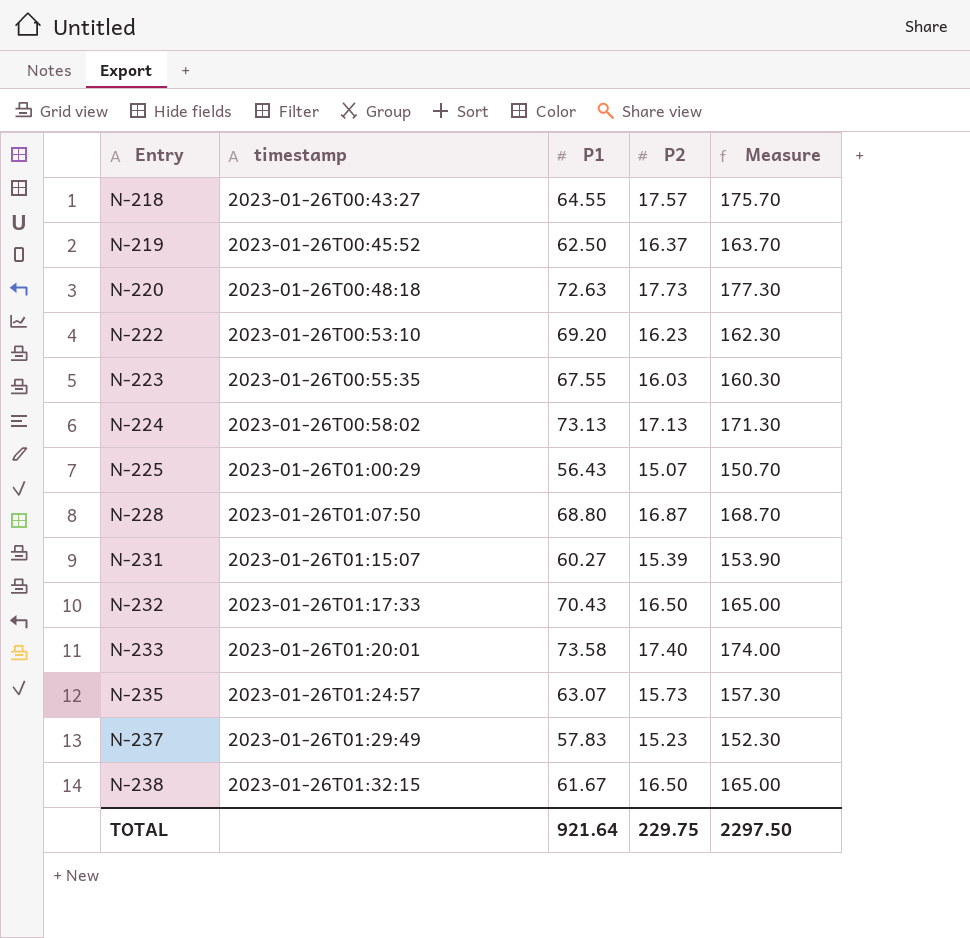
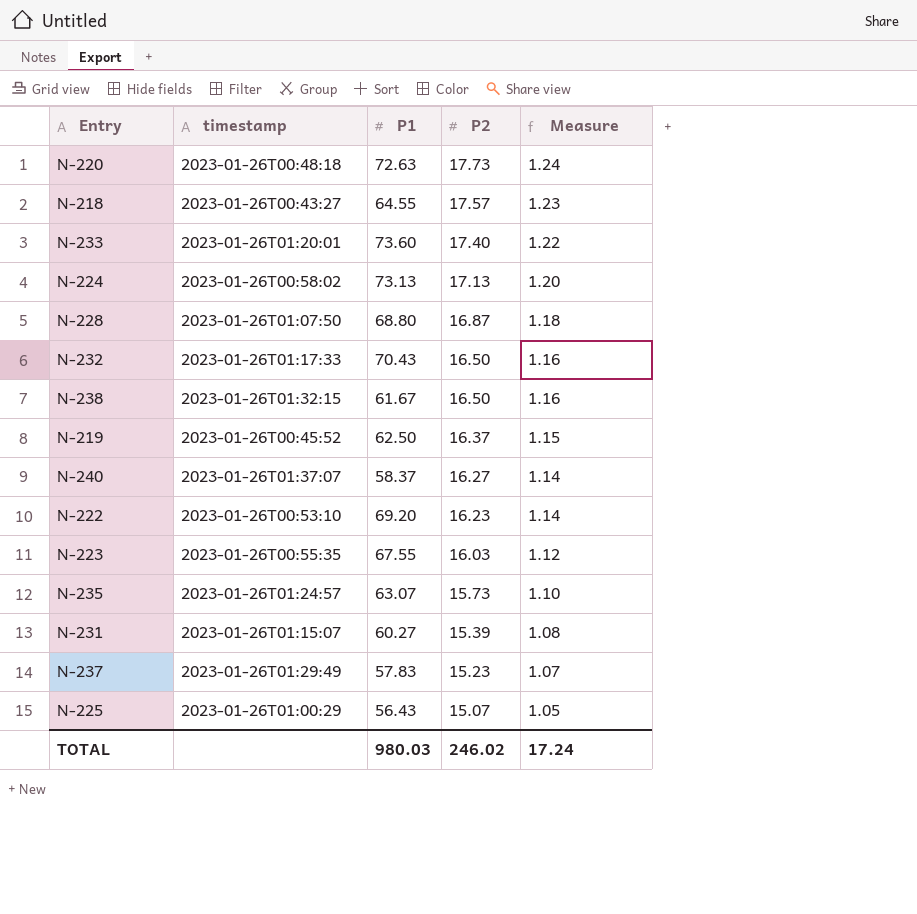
row order: Entry ascending -> P2 descending
column Measure | formula: [P2] * 10 -> [P2] * 0.07
N-233 | P1: 73.58 -> 73.60
row N-240: none -> 2023-01-26T01:37:07 | 58.37 | 16.27 | 1.14
TOTAL | P1: 921.64 -> 980.03
TOTAL | P2: 229.75 -> 246.02
TOTAL | Measure: 2297.50 -> 17.24

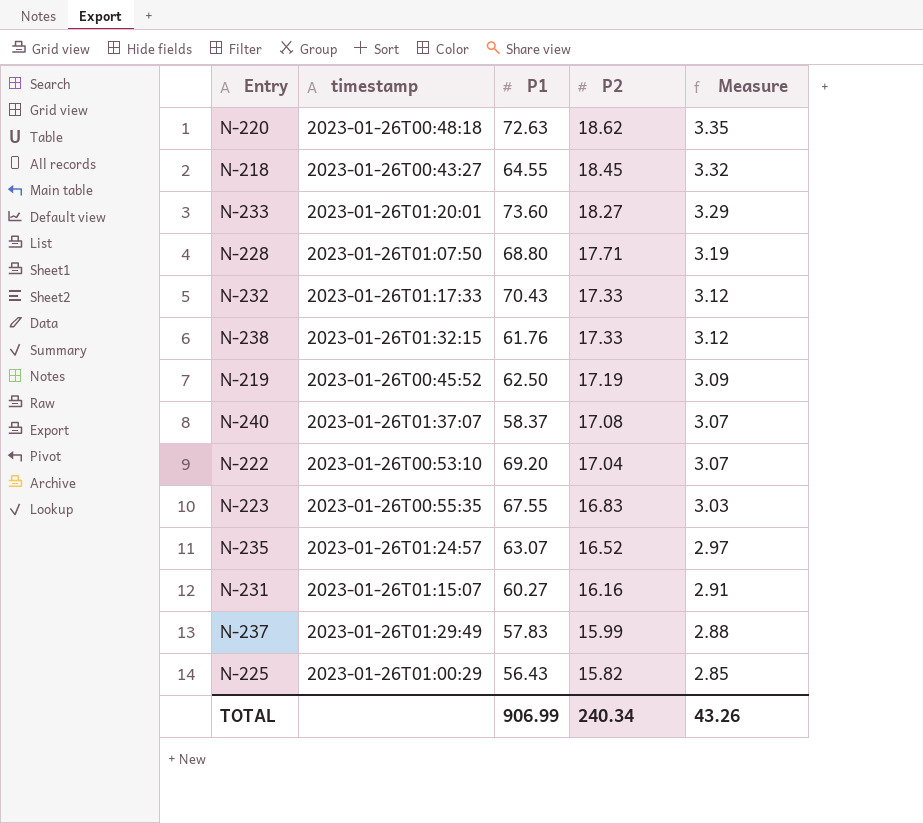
column Measure | formula: [P2] * 0.07 -> [P2] * 0.18
row N-224: 2023-01-26T00:58:02 | 73.13 | 17.13 | 1.20 -> none
N-220 | P2: 17.73 -> 18.62
N-218 | P2: 17.57 -> 18.45
N-233 | P2: 17.40 -> 18.27
N-228 | P2: 16.87 -> 17.71
N-232 | P2: 16.50 -> 17.33
N-238 | P1: 61.67 -> 61.76
N-238 | P2: 16.50 -> 17.33
N-219 | P2: 16.37 -> 17.19
N-240 | P2: 16.27 -> 17.08
N-222 | P2: 16.23 -> 17.04
N-223 | P2: 16.03 -> 16.83
N-235 | P2: 15.73 -> 16.52
N-231 | P2: 15.39 -> 16.16
N-237 | P2: 15.23 -> 15.99
N-225 | P2: 15.07 -> 15.82
TOTAL | P1: 980.03 -> 906.99
TOTAL | P2: 246.02 -> 240.34
TOTAL | Measure: 17.24 -> 43.26

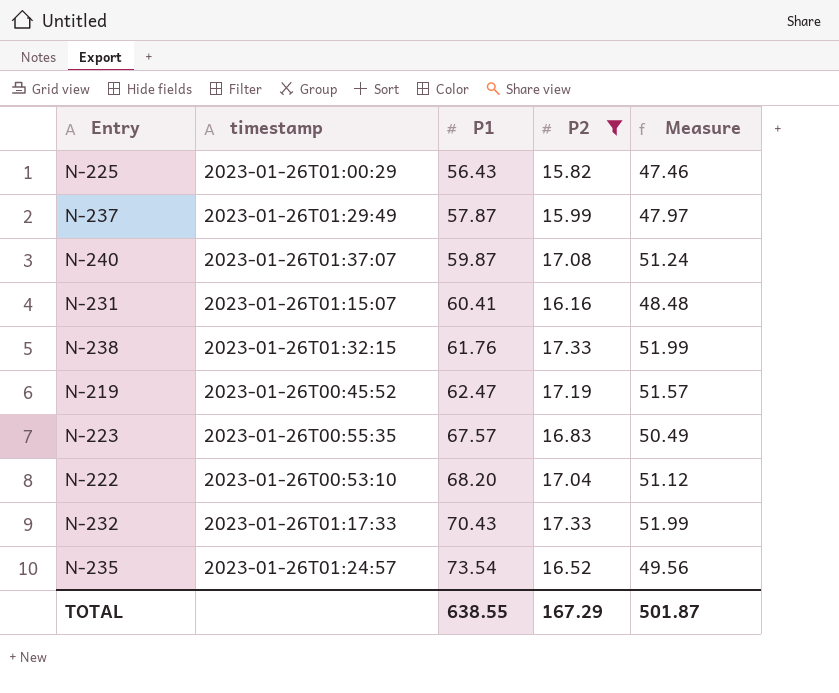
filter: none -> P2 <= 17.33
row order: P2 descending -> P1 ascending
column Measure | formula: [P2] * 0.18 -> [P2] * 3
N-237 | P1: 57.83 -> 57.87
N-240 | P1: 58.37 -> 59.87
N-231 | P1: 60.27 -> 60.41
N-219 | P1: 62.50 -> 62.47
N-223 | P1: 67.55 -> 67.57
N-222 | P1: 69.20 -> 68.20
N-235 | P1: 63.07 -> 73.54
TOTAL | P1: 906.99 -> 638.55
TOTAL | P2: 240.34 -> 167.29
TOTAL | Measure: 43.26 -> 501.87

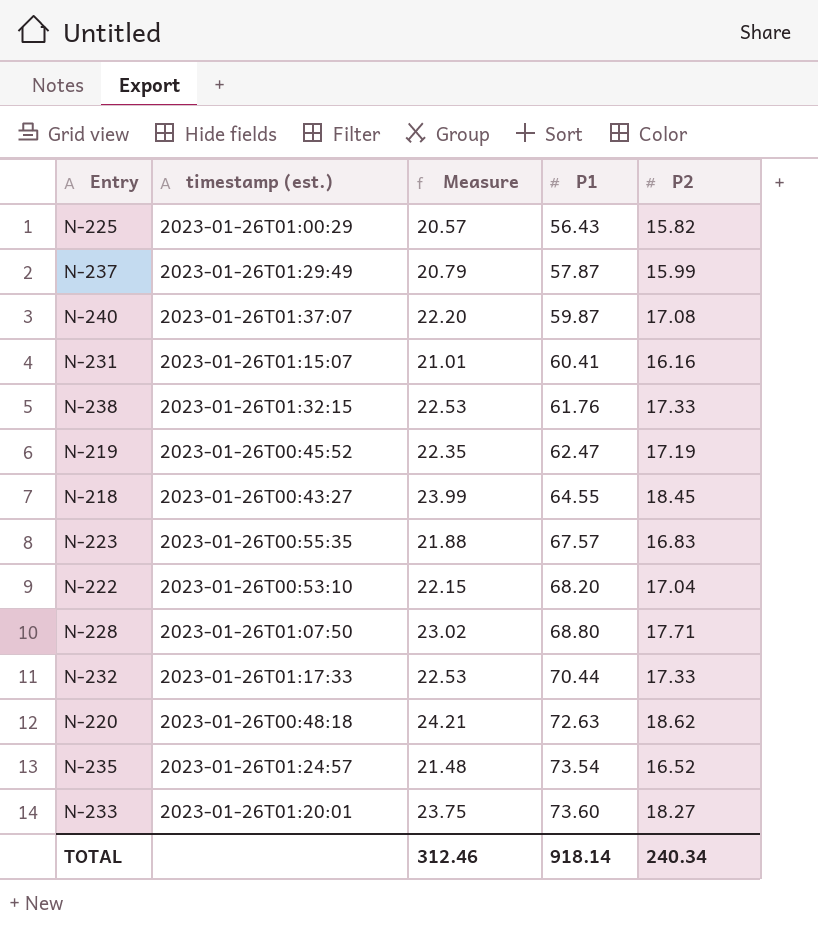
filter: P2 <= 17.33 -> none
column name: timestamp -> timestamp (est.)
column Measure | formula: [P2] * 3 -> [P2] * 1.3
column Measure | position: 5 -> 3
N-232 | P1: 70.43 -> 70.44
TOTAL | Measure: 501.87 -> 312.46
TOTAL | P1: 638.55 -> 918.14
TOTAL | P2: 167.29 -> 240.34

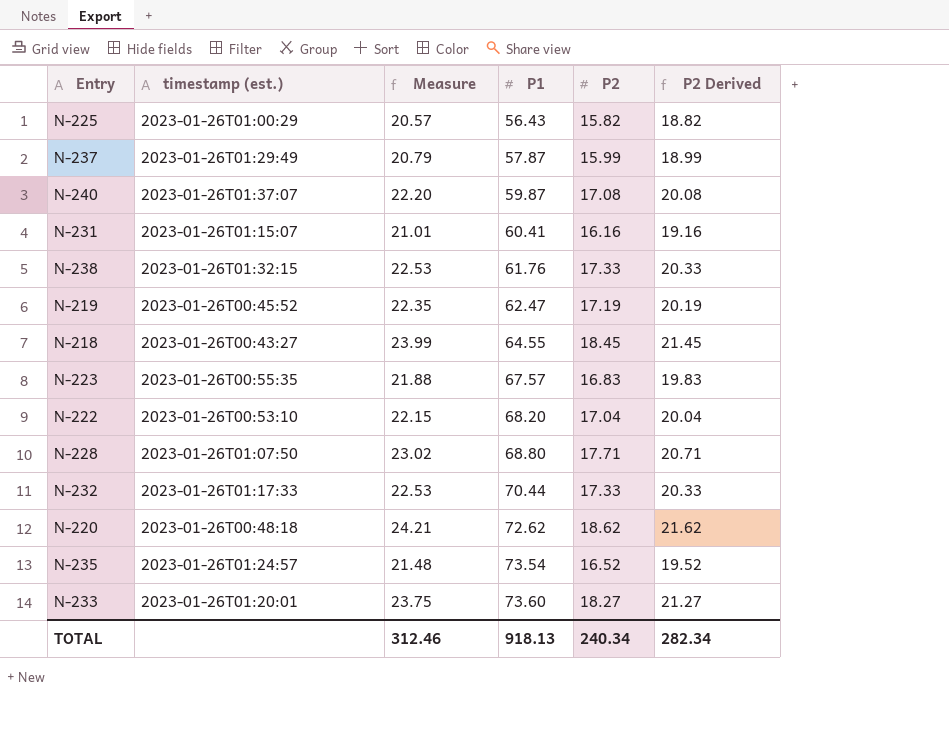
column P2 Derived | formula: none -> [P2] + 3
N-220 | P1: 72.63 -> 72.62
TOTAL | P1: 918.14 -> 918.13

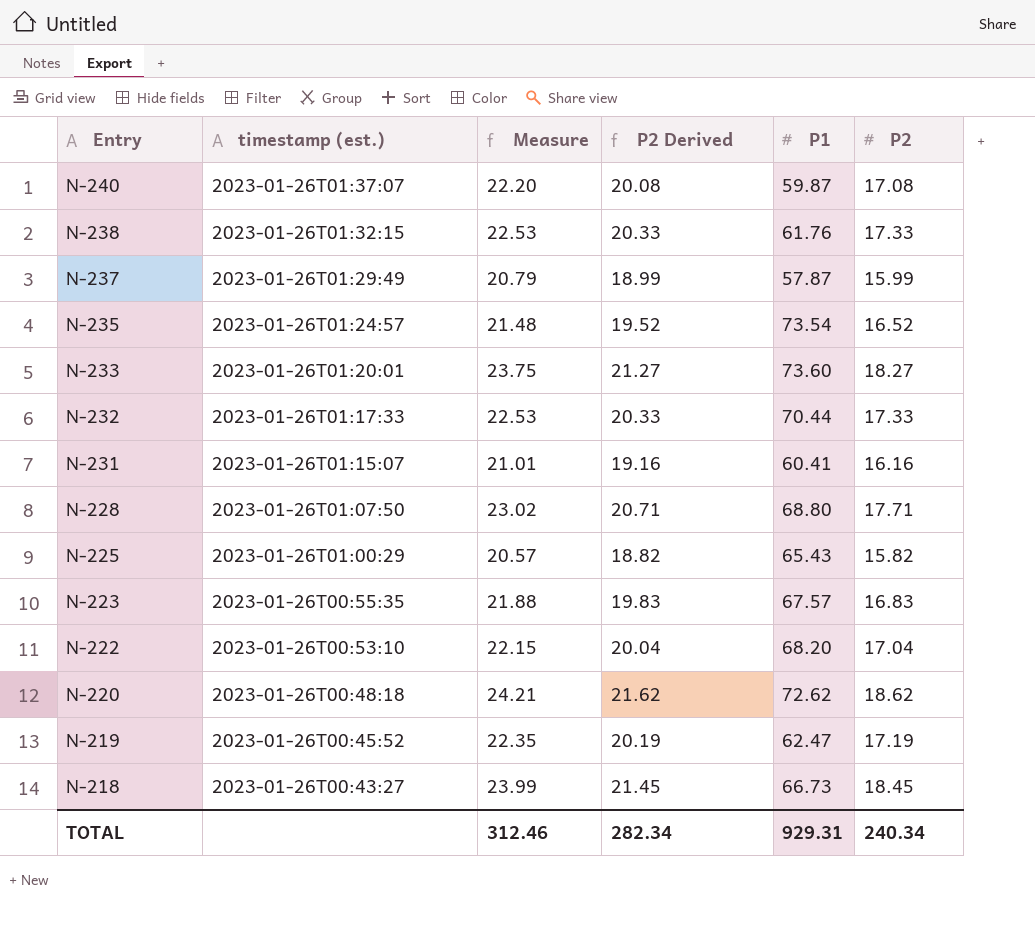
row order: P1 ascending -> Entry descending
column P2 Derived | position: 6 -> 4
N-225 | P1: 56.43 -> 65.43
N-218 | P1: 64.55 -> 66.73
TOTAL | P1: 918.13 -> 929.31

